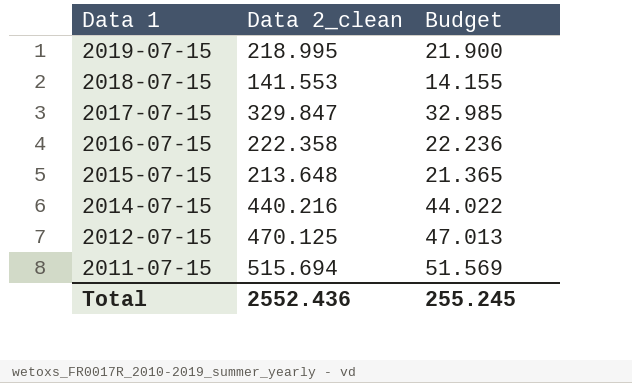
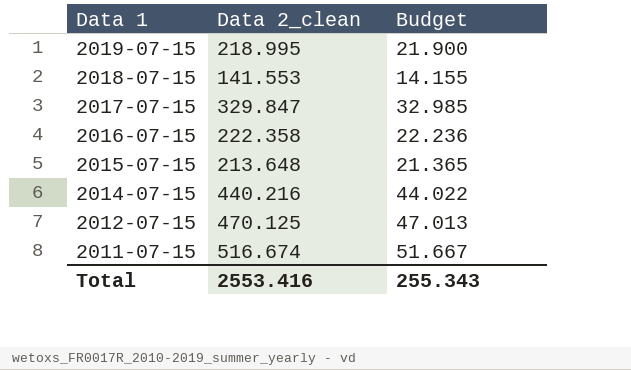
2011-07-15 | Data 2_clean: 515.694 -> 516.674
2011-07-15 | Budget: 51.569 -> 51.667
Total | Data 2_clean: 2552.436 -> 2553.416
Total | Budget: 255.245 -> 255.343

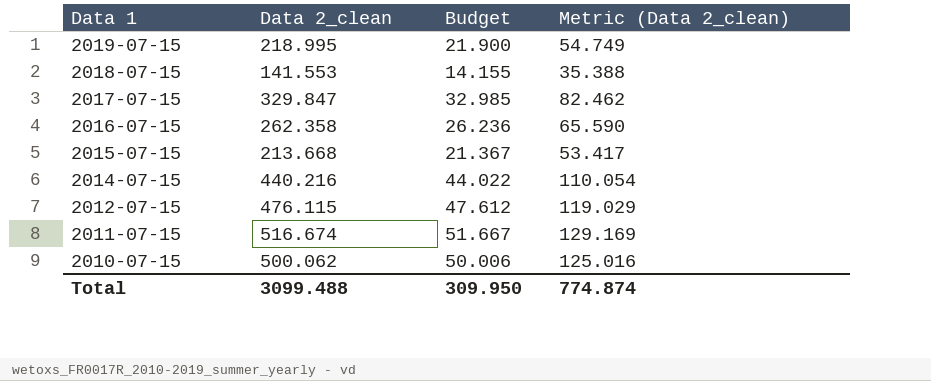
column Metric (Data 2_clean) | formula: none -> [Data 2_clean] * 0.25
2016-07-15 | Data 2_clean: 222.358 -> 262.358
2016-07-15 | Budget: 22.236 -> 26.236
2015-07-15 | Data 2_clean: 213.648 -> 213.668
2015-07-15 | Budget: 21.365 -> 21.367
2012-07-15 | Data 2_clean: 470.125 -> 476.115
2012-07-15 | Budget: 47.013 -> 47.612
row 2010-07-15: none -> 500.062 | 50.006 | 125.016
Total | Data 2_clean: 2553.416 -> 3099.488
Total | Budget: 255.343 -> 309.950

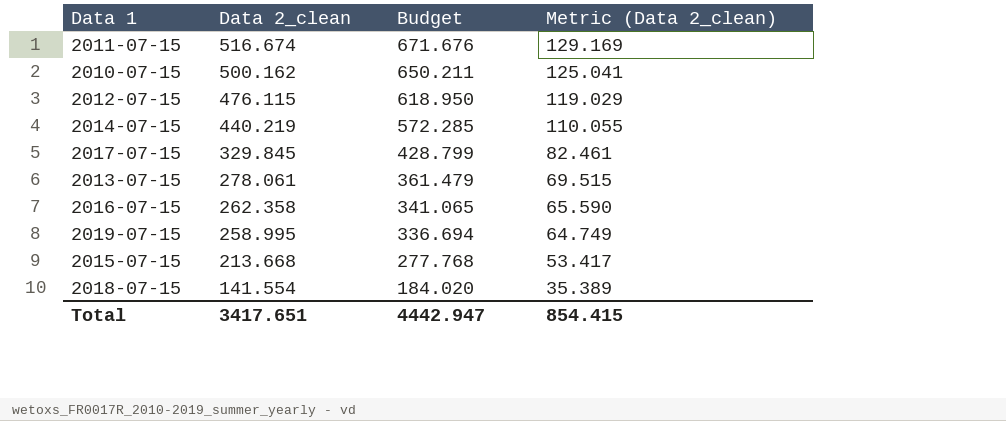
row order: Data 1 descending -> Data 2_clean descending
column Budget | formula: [Data 2_clean] * 0.1 -> [Data 2_clean] * 1.3
2010-07-15 | Data 2_clean: 500.062 -> 500.162
2010-07-15 | Metric (Data 2_clean): 125.016 -> 125.041
2014-07-15 | Data 2_clean: 440.216 -> 440.219
2014-07-15 | Metric (Data 2_clean): 110.054 -> 110.055
2017-07-15 | Data 2_clean: 329.847 -> 329.845
2017-07-15 | Metric (Data 2_clean): 82.462 -> 82.461
row 2013-07-15: none -> 278.061 | 361.479 | 69.515
2019-07-15 | Data 2_clean: 218.995 -> 258.995
2019-07-15 | Metric (Data 2_clean): 54.749 -> 64.749
2018-07-15 | Data 2_clean: 141.553 -> 141.554
2018-07-15 | Metric (Data 2_clean): 35.388 -> 35.389
Total | Data 2_clean: 3099.488 -> 3417.651
Total | Budget: 309.950 -> 4442.947
Total | Metric (Data 2_clean): 774.874 -> 854.415

